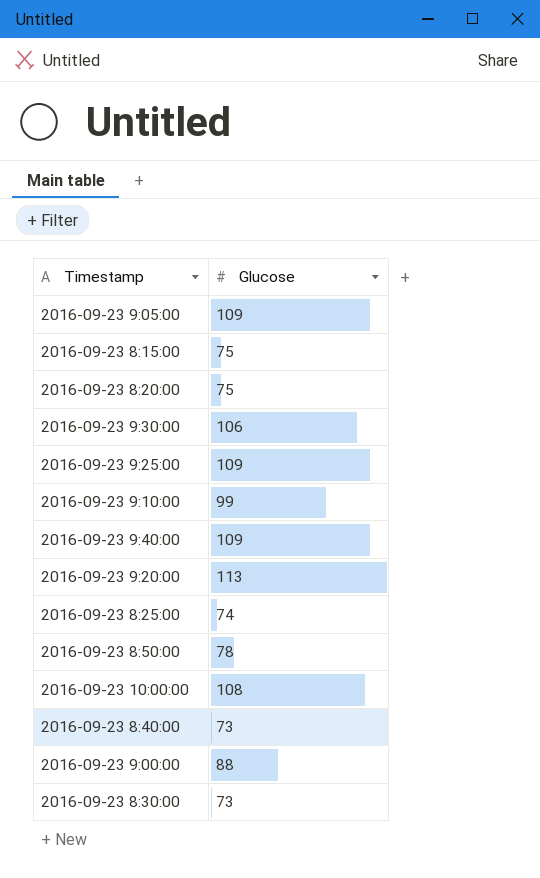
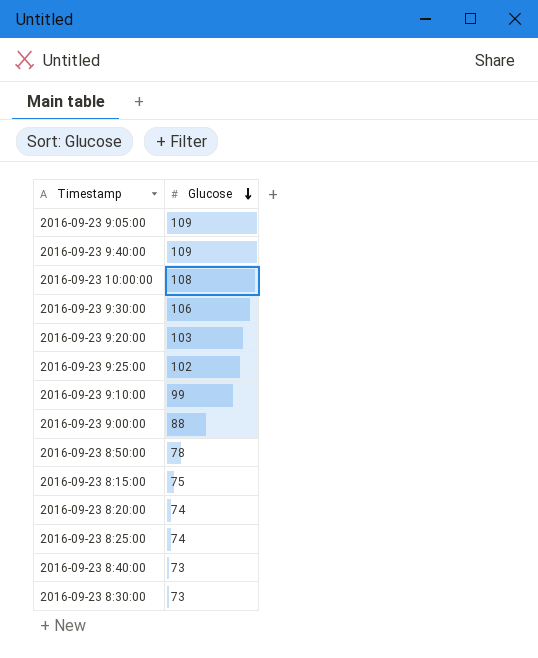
row order: none -> Glucose descending
2016-09-23 9:20:00 | Glucose: 113 -> 103
2016-09-23 9:25:00 | Glucose: 109 -> 102
2016-09-23 8:20:00 | Glucose: 75 -> 74

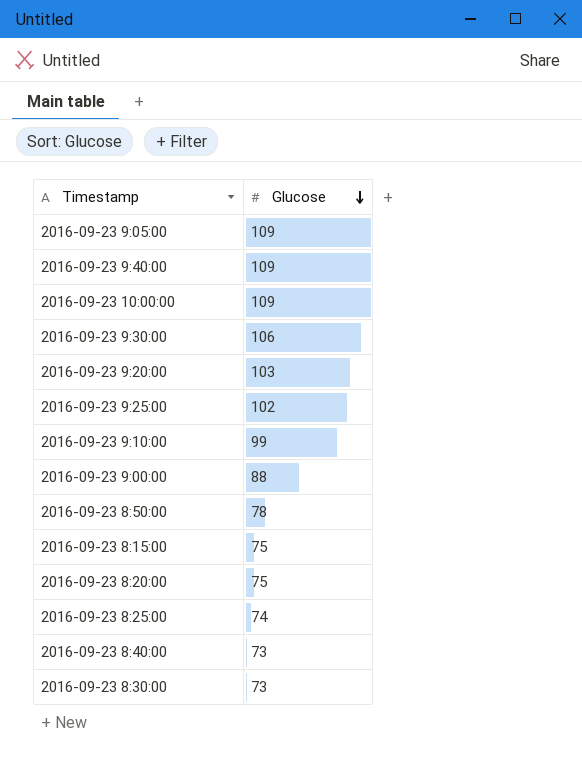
2016-09-23 10:00:00 | Glucose: 108 -> 109
2016-09-23 8:20:00 | Glucose: 74 -> 75

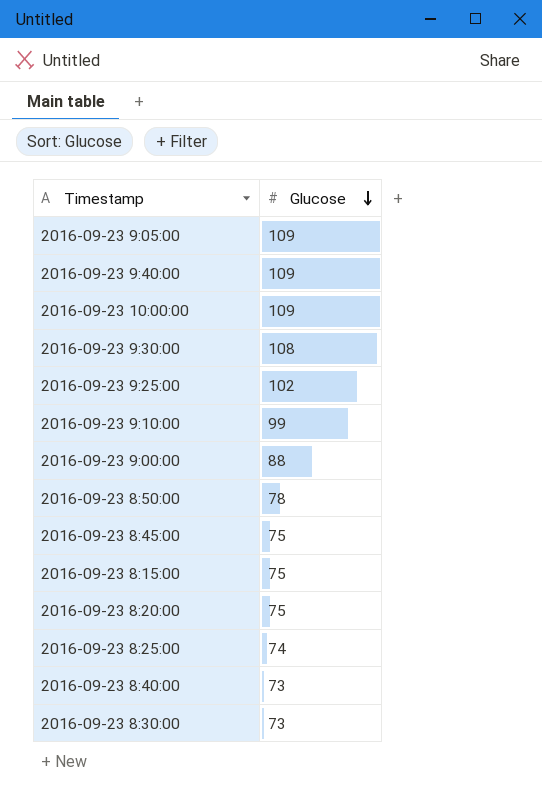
row 2016-09-23 9:20:00: 103 -> none
2016-09-23 9:30:00 | Glucose: 106 -> 108
row 2016-09-23 8:45:00: none -> 75

